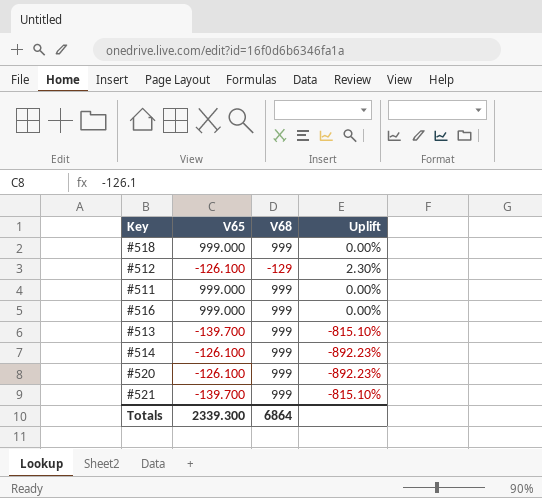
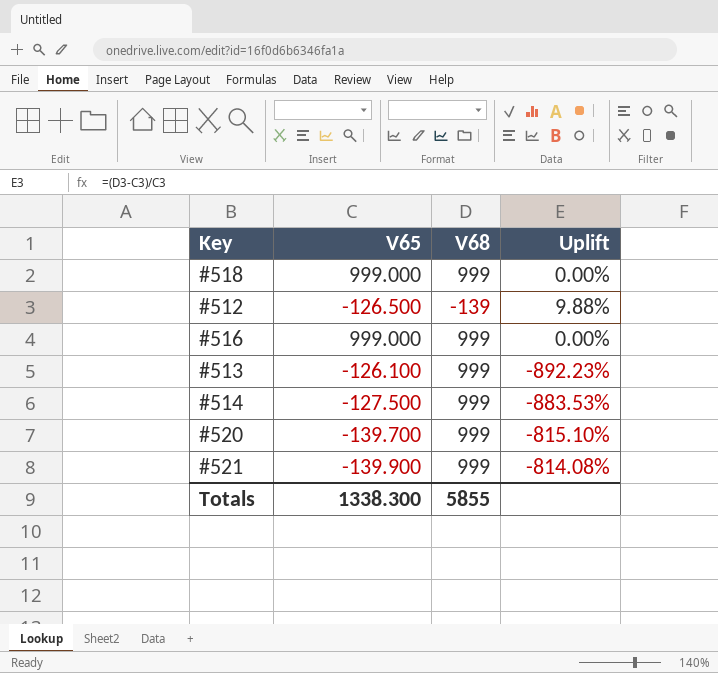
row #511: 999.000 | 999 | 0.00% -> none
#512 | V65: -126.100 -> -126.500
#512 | V68: -129 -> -139
#512 | Uplift: 2.30% -> 9.88%
#513 | V65: -139.700 -> -126.100
#513 | Uplift: -815.10% -> -892.23%
#514 | V65: -126.100 -> -127.500
#514 | Uplift: -892.23% -> -883.53%
#520 | V65: -126.100 -> -139.700
#520 | Uplift: -892.23% -> -815.10%
#521 | V65: -139.700 -> -139.900
#521 | Uplift: -815.10% -> -814.08%
Totals | V65: 2339.300 -> 1338.300
Totals | V68: 6864 -> 5855

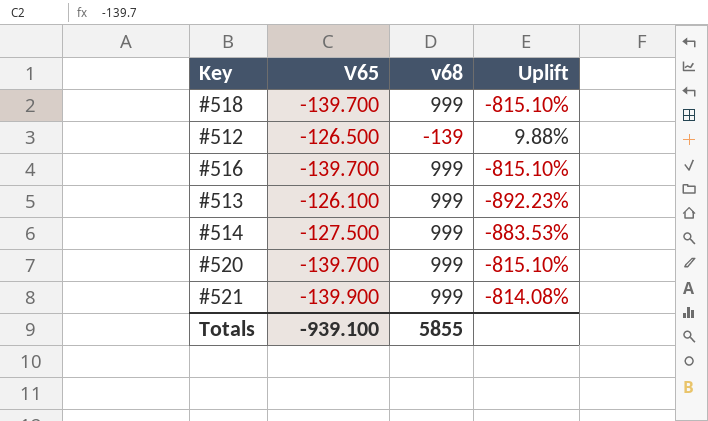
column name: V68 -> v68
#518 | V65: 999.000 -> -139.700
#518 | Uplift: 0.00% -> -815.10%
#516 | V65: 999.000 -> -139.700
#516 | Uplift: 0.00% -> -815.10%
Totals | V65: 1338.300 -> -939.100

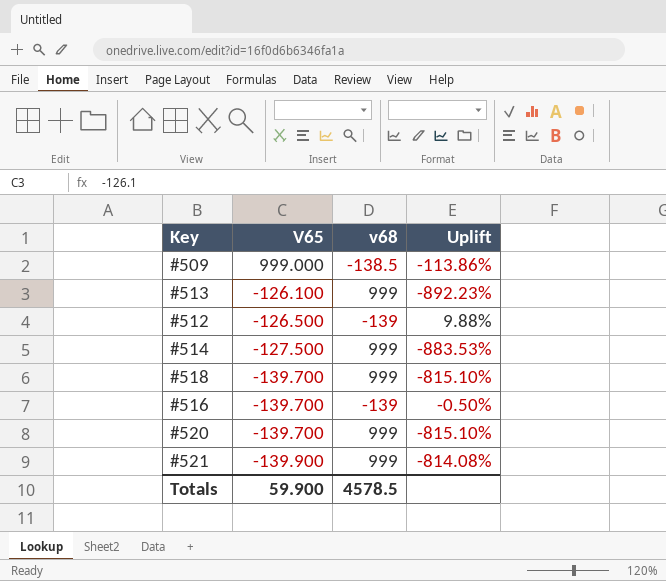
row order: none -> V65 descending
row #509: none -> 999.000 | -138.5 | -113.86%
#516 | v68: 999 -> -139
#516 | Uplift: -815.10% -> -0.50%
Totals | V65: -939.100 -> 59.900
Totals | v68: 5855 -> 4578.5

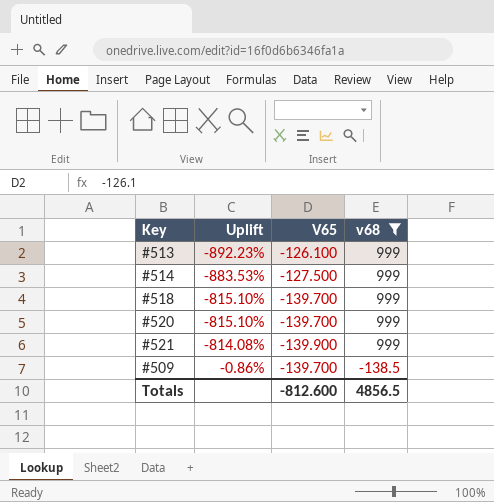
filter: none -> v68 != -139
row order: V65 descending -> Uplift ascending
column Uplift | position: 4 -> 2
#509 | Uplift: -113.86% -> -0.86%
#509 | V65: 999.000 -> -139.700
Totals | V65: 59.900 -> -812.600
Totals | v68: 4578.5 -> 4856.5

